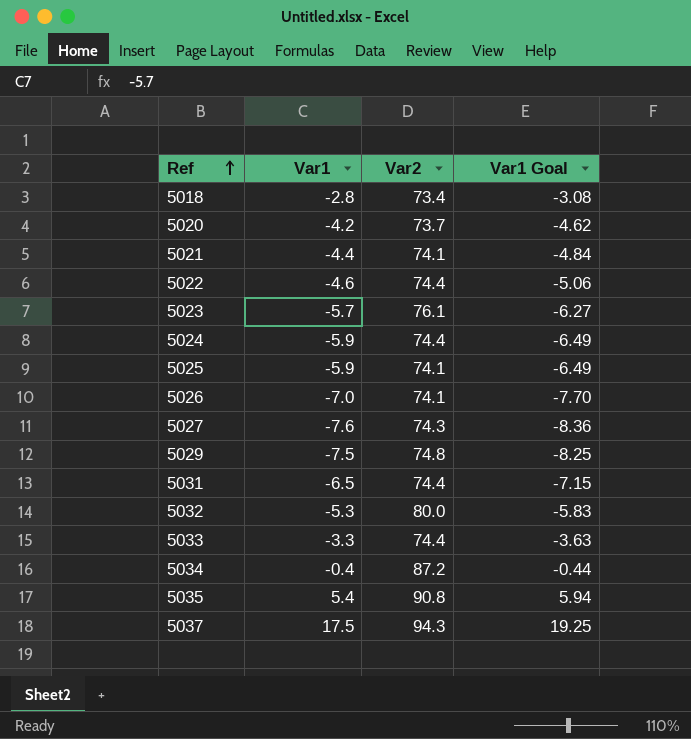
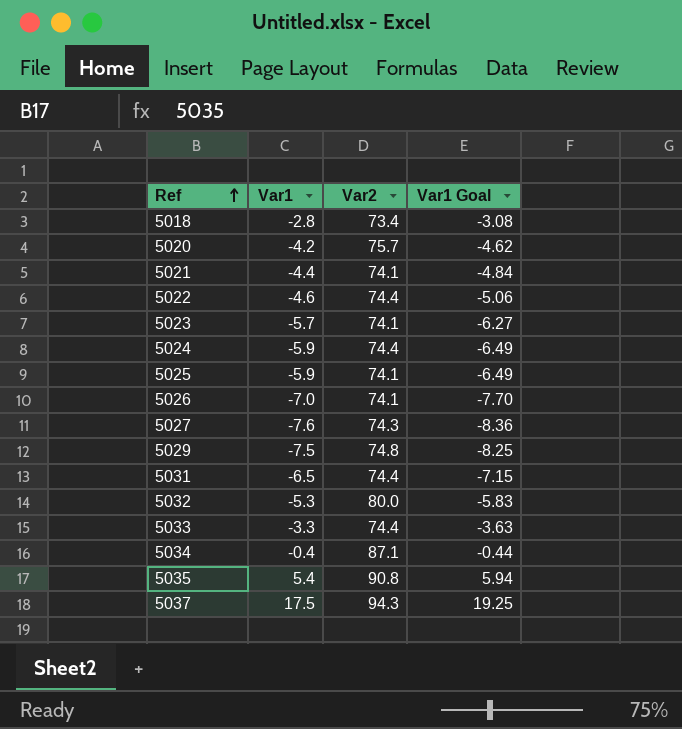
5020 | Var2: 73.7 -> 75.7
5023 | Var2: 76.1 -> 74.1
5034 | Var2: 87.2 -> 87.1

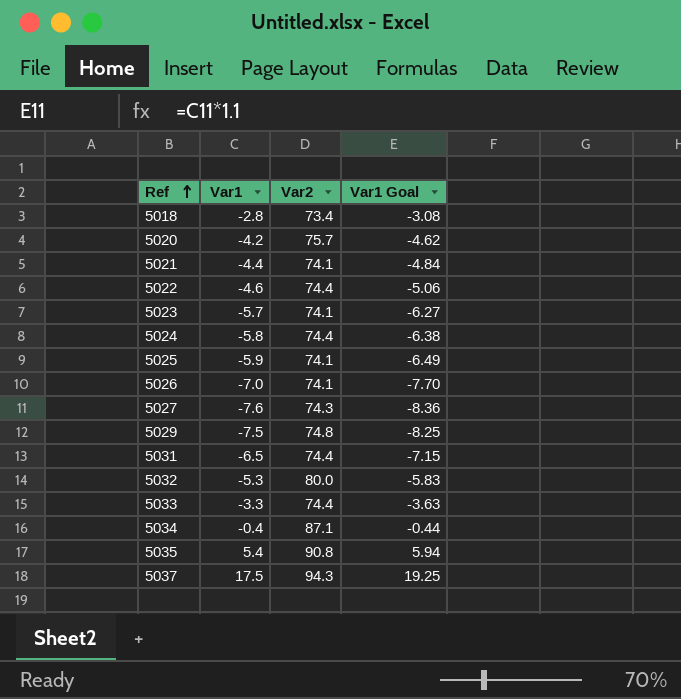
5024 | Var1: -5.9 -> -5.8
5024 | Var1 Goal: -6.49 -> -6.38

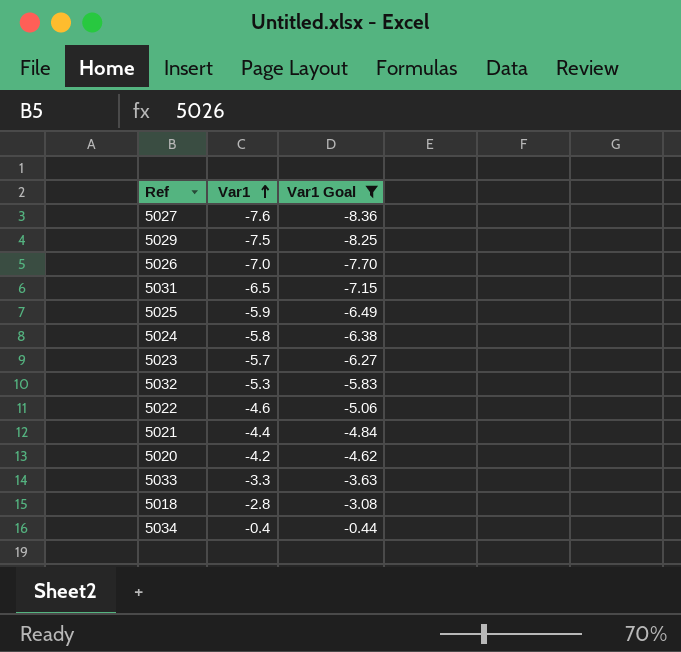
filter: none -> Var1 Goal <= -0.44
row order: Ref ascending -> Var1 ascending
column Var2 | position: 3 -> none

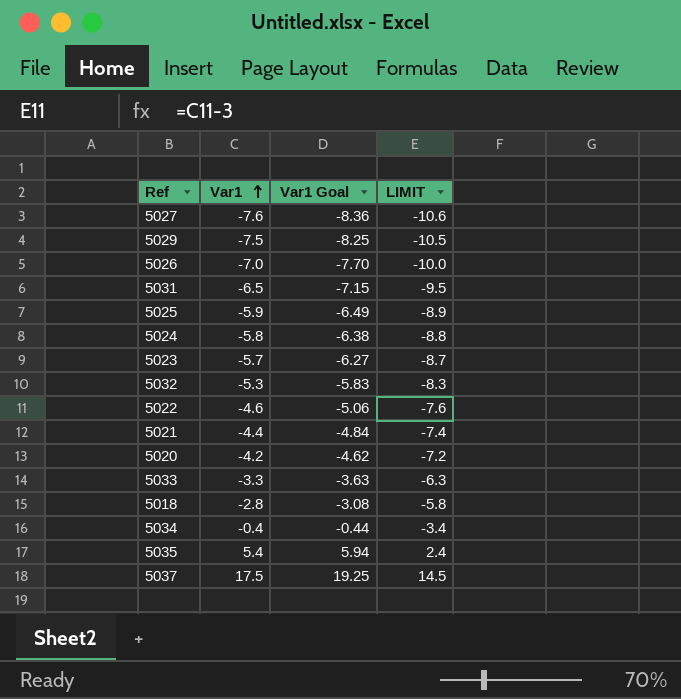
filter: Var1 Goal <= -0.44 -> none
column LIMIT | formula: none -> [Var1] - 3

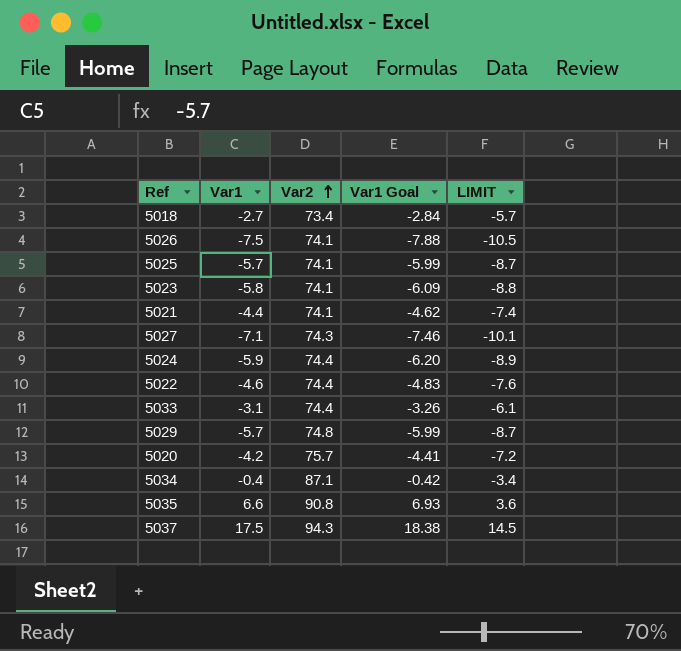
row order: Var1 ascending -> Var2 ascending
column Var2 | position: none -> 3
column Var1 Goal | formula: [Var1] * 1.1 -> [Var1] * 1.05
row 5031: -6.5 | -7.15 | -9.5 -> none
row 5032: -5.3 | -5.83 | -8.3 -> none
5018 | Var1: -2.8 -> -2.7
5018 | LIMIT: -5.8 -> -5.7
5026 | Var1: -7.0 -> -7.5
5026 | LIMIT: -10.0 -> -10.5
5025 | Var1: -5.9 -> -5.7
5025 | LIMIT: -8.9 -> -8.7
5023 | Var1: -5.7 -> -5.8
5023 | LIMIT: -8.7 -> -8.8
5027 | Var1: -7.6 -> -7.1
5027 | LIMIT: -10.6 -> -10.1
5024 | Var1: -5.8 -> -5.9
5024 | LIMIT: -8.8 -> -8.9
5033 | Var1: -3.3 -> -3.1
5033 | LIMIT: -6.3 -> -6.1
5029 | Var1: -7.5 -> -5.7
5029 | LIMIT: -10.5 -> -8.7
5035 | Var1: 5.4 -> 6.6
5035 | LIMIT: 2.4 -> 3.6

